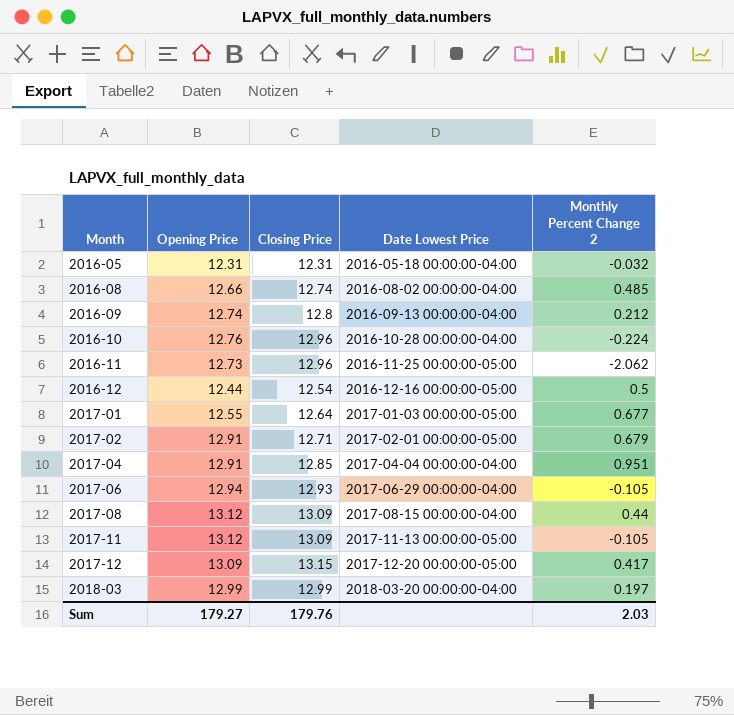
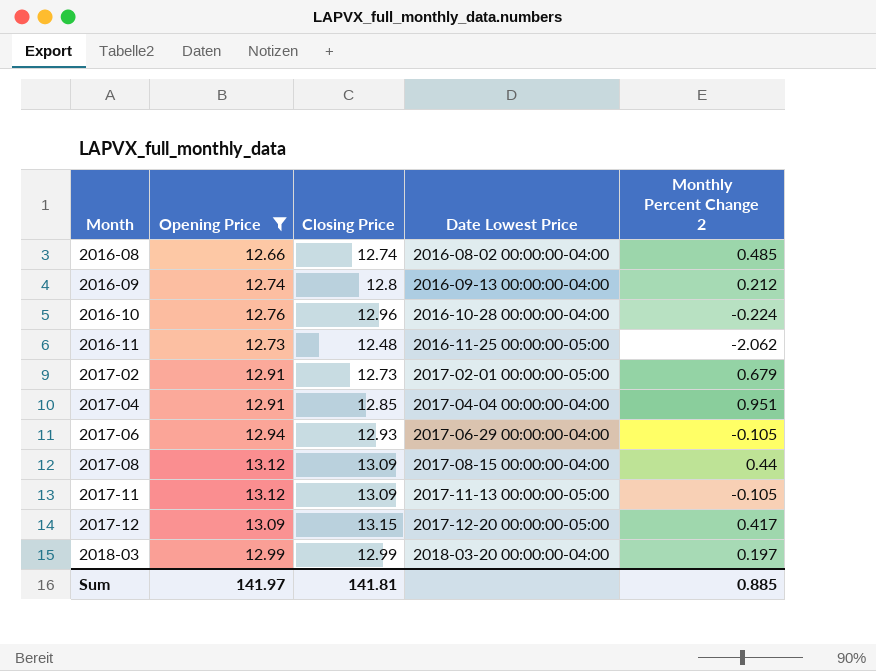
filter: none -> Opening Price >= 12.66
2016-11 | Closing Price: 12.96 -> 12.48
2017-02 | Closing Price: 12.71 -> 12.73
Sum | Opening Price: 179.27 -> 141.97
Sum | Closing Price: 179.76 -> 141.81
Sum | Monthly Percent Change 2: 2.03 -> 0.885

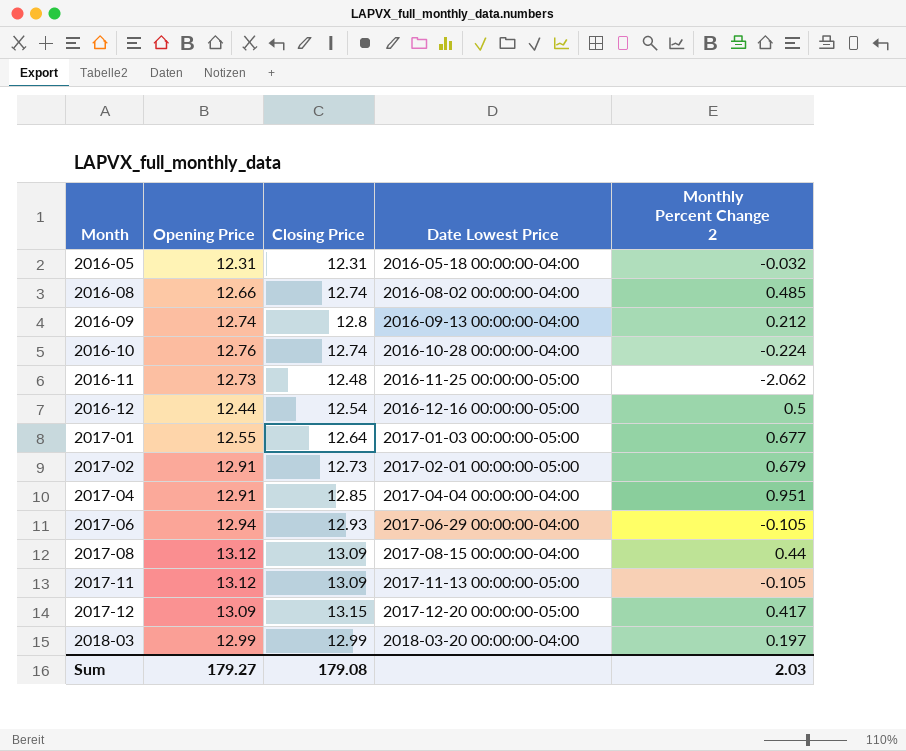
filter: Opening Price >= 12.66 -> none
2016-10 | Closing Price: 12.96 -> 12.74
Sum | Opening Price: 141.97 -> 179.27
Sum | Closing Price: 141.81 -> 179.08
Sum | Monthly Percent Change 2: 0.885 -> 2.03

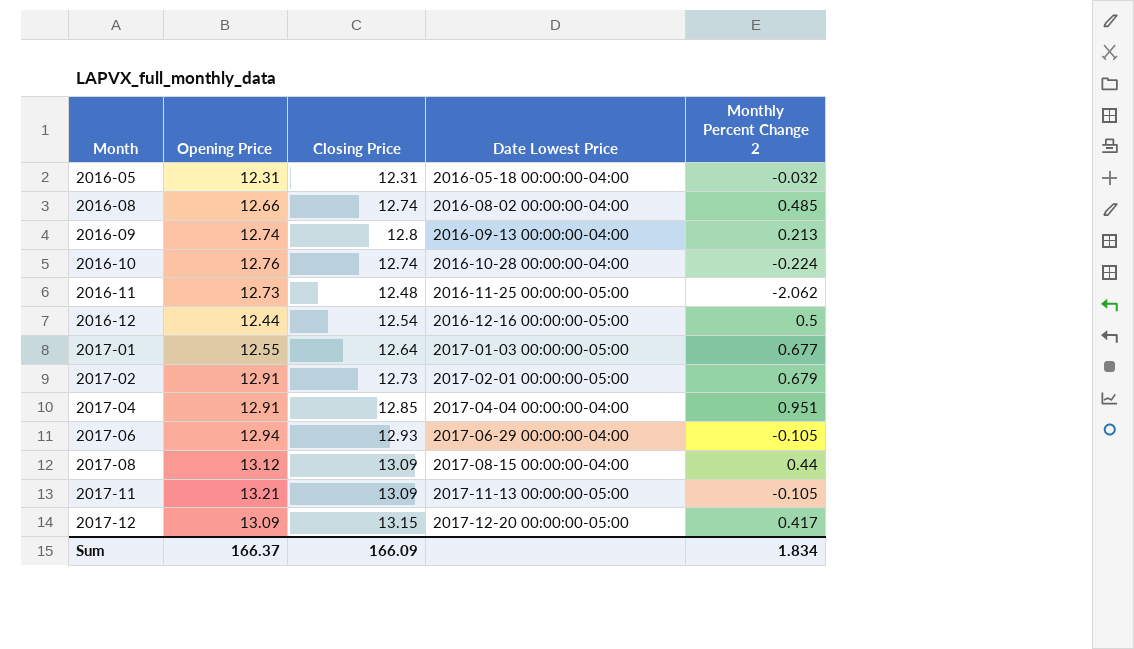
row 2018-03: 12.99 | 12.99 | 2018-03-20 00:00:00-04:00 | 0.197 -> none
2016-09 | Monthly Percent Change 2: 0.212 -> 0.213
2017-11 | Opening Price: 13.12 -> 13.21
Sum | Opening Price: 179.27 -> 166.37
Sum | Closing Price: 179.08 -> 166.09
Sum | Monthly Percent Change 2: 2.03 -> 1.834

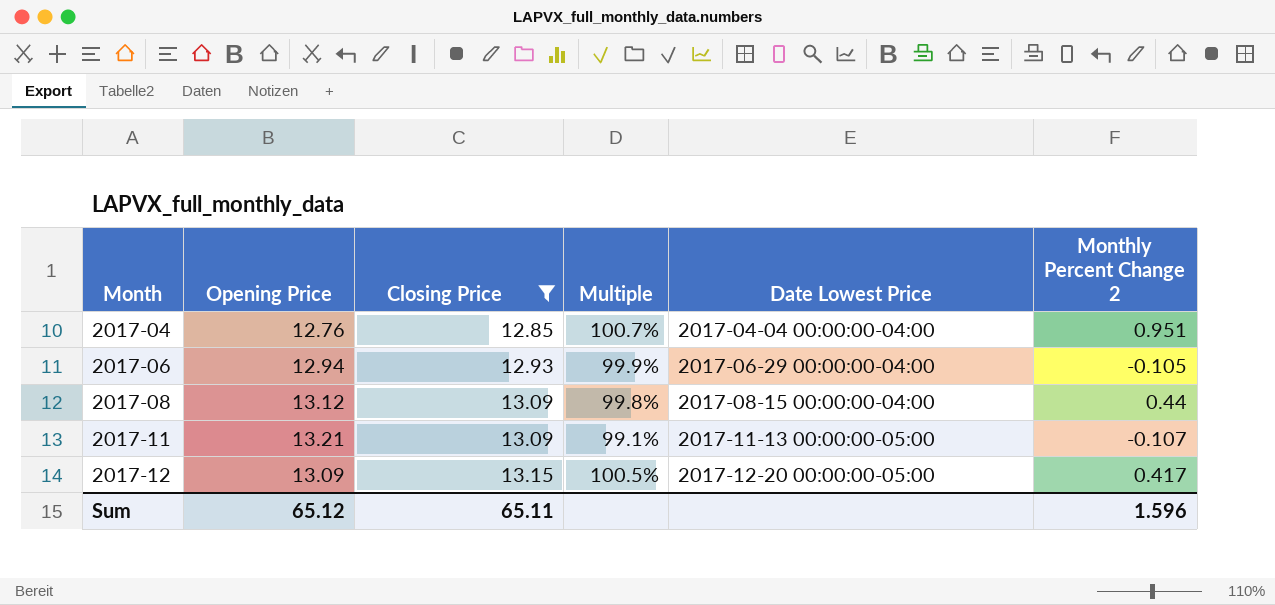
filter: none -> Closing Price >= 12.85
column Multiple | formula: none -> [Closing Price] / [Opening Price]
2017-04 | Opening Price: 12.91 -> 12.76
2017-11 | Monthly Percent Change 2: -0.105 -> -0.107
Sum | Opening Price: 166.37 -> 65.12
Sum | Closing Price: 166.09 -> 65.11
Sum | Monthly Percent Change 2: 1.834 -> 1.596

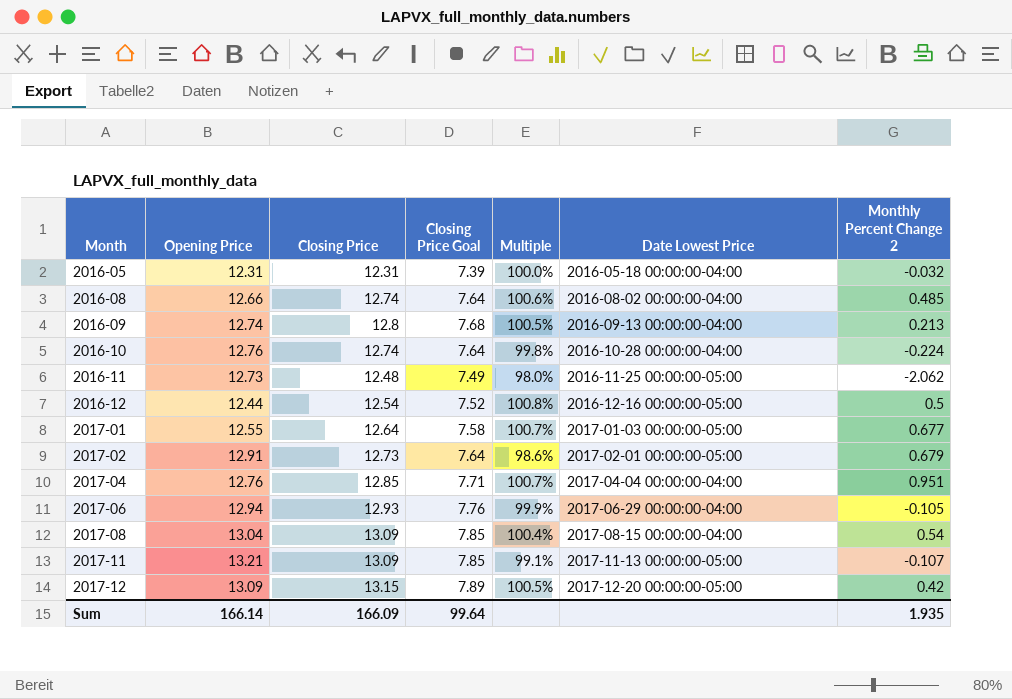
filter: Closing Price >= 12.85 -> none
column Closing Price Goal | formula: none -> [Closing Price] * 0.6
2017-08 | Opening Price: 13.12 -> 13.04
2017-08 | Multiple: 99.8% -> 100.4%
2017-08 | Monthly Percent Change 2: 0.44 -> 0.54
2017-12 | Monthly Percent Change 2: 0.417 -> 0.42
Sum | Opening Price: 65.12 -> 166.14
Sum | Closing Price: 65.11 -> 166.09
Sum | Monthly Percent Change 2: 1.596 -> 1.935

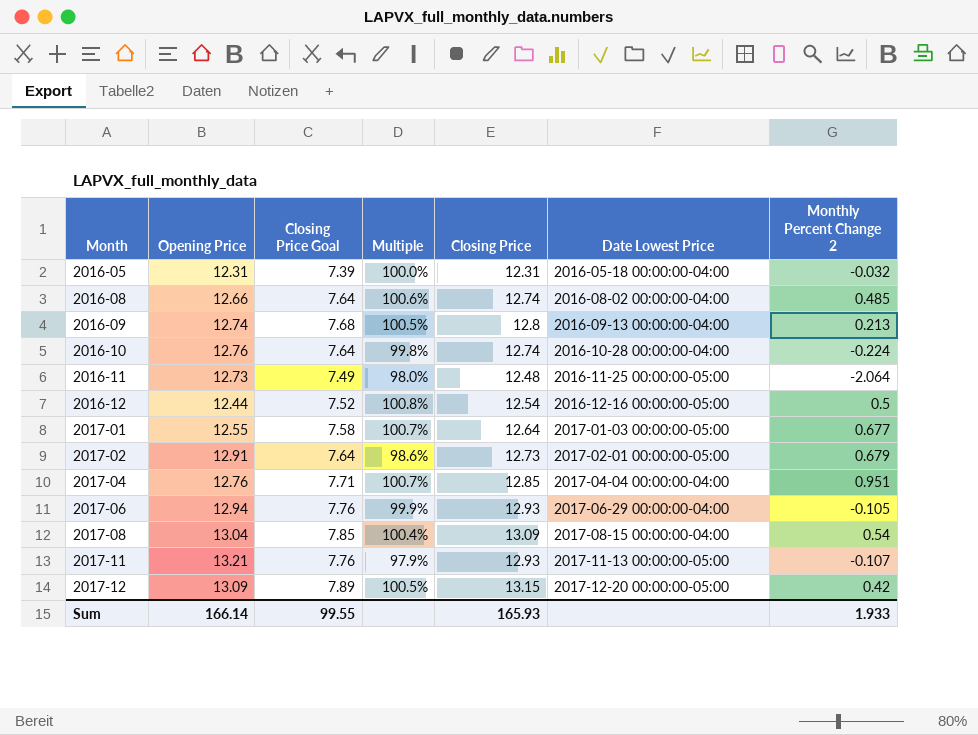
column Closing Price | position: 3 -> 5
2016-11 | Monthly Percent Change 2: -2.062 -> -2.064
2017-11 | Closing Price Goal: 7.85 -> 7.76
2017-11 | Multiple: 99.1% -> 97.9%
2017-11 | Closing Price: 13.09 -> 12.93
Sum | Closing Price Goal: 99.64 -> 99.55
Sum | Closing Price: 166.09 -> 165.93
Sum | Monthly Percent Change 2: 1.935 -> 1.933

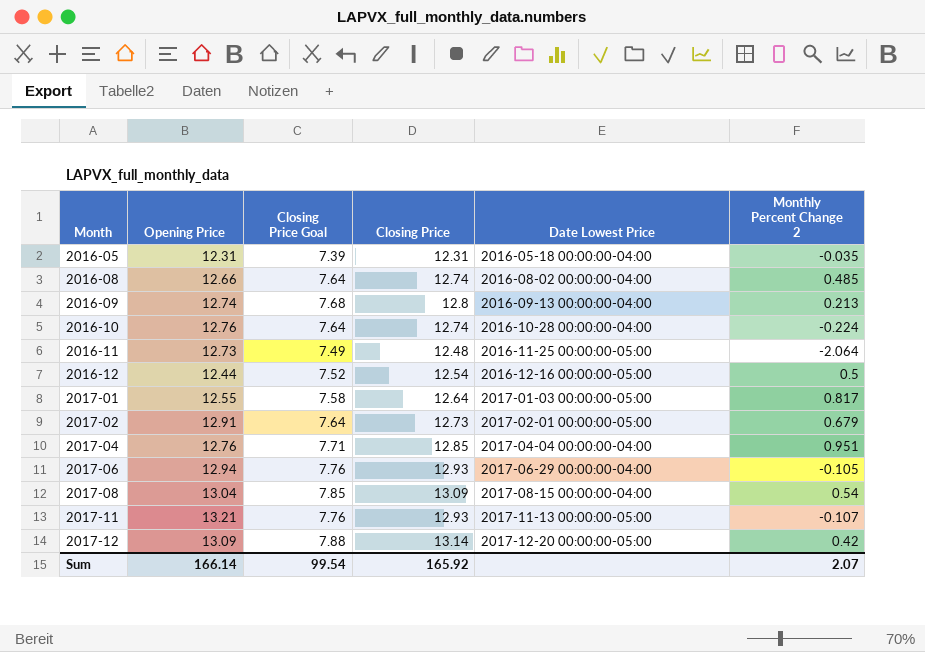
column Multiple | formula: [Closing Price] / [Opening Price] -> none
2016-05 | Monthly Percent Change 2: -0.032 -> -0.035
2017-01 | Monthly Percent Change 2: 0.677 -> 0.817
2017-12 | Closing Price Goal: 7.89 -> 7.88
2017-12 | Closing Price: 13.15 -> 13.14
Sum | Closing Price Goal: 99.55 -> 99.54
Sum | Closing Price: 165.93 -> 165.92
Sum | Monthly Percent Change 2: 1.933 -> 2.07

